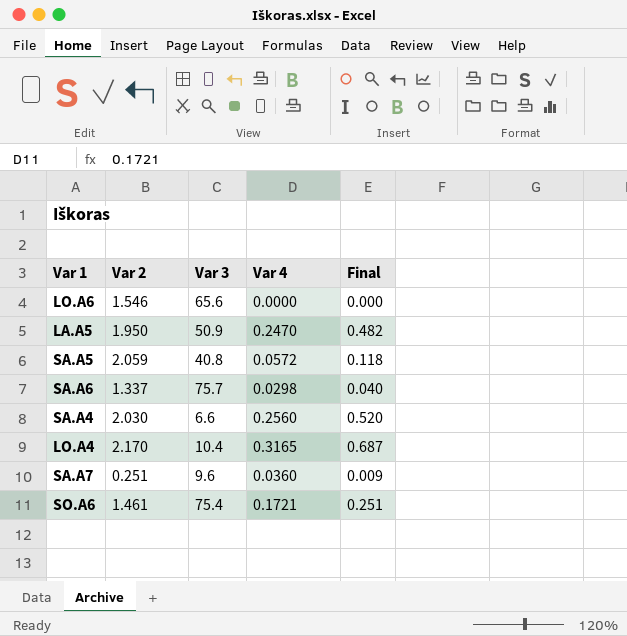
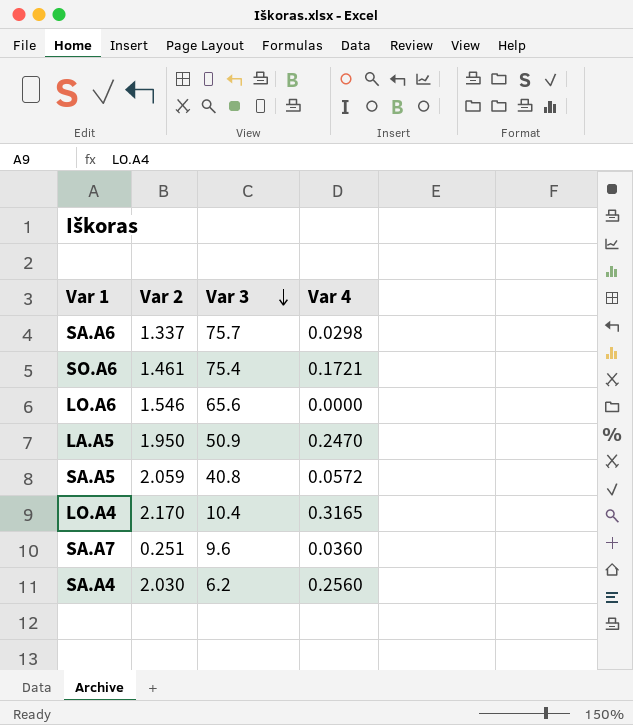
row order: none -> Var 3 descending
column Final | formula: [Var 2] * [Var 4] -> none
SA.A4 | Var 3: 6.6 -> 6.2

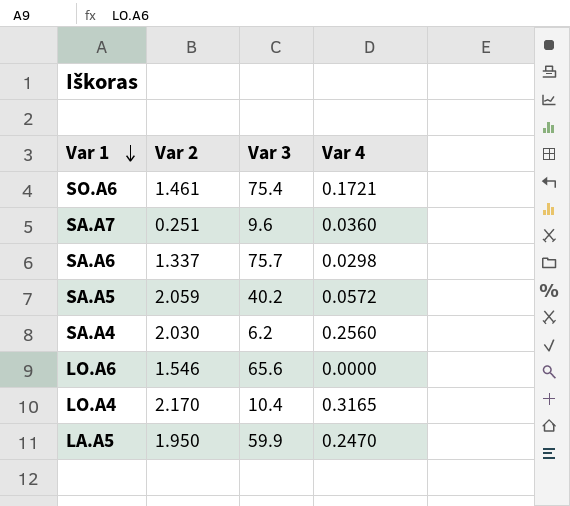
row order: Var 3 descending -> Var 1 descending
SA.A5 | Var 3: 40.8 -> 40.2
LA.A5 | Var 3: 50.9 -> 59.9

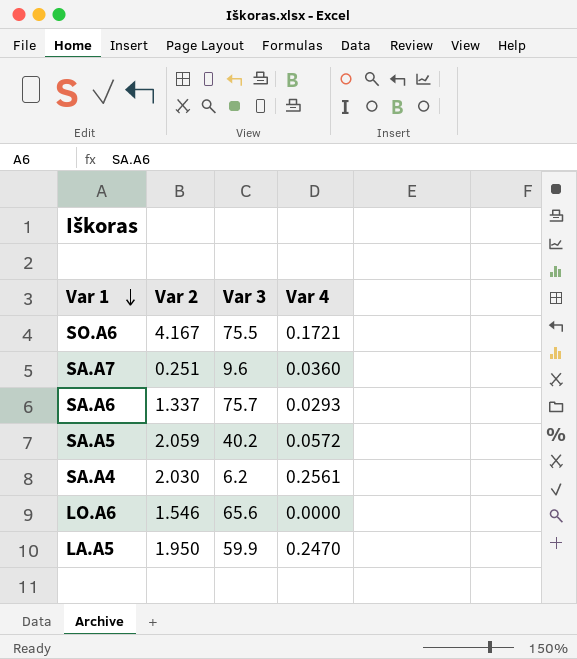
row LO.A4: 2.170 | 10.4 | 0.3165 -> none
SO.A6 | Var 2: 1.461 -> 4.167
SO.A6 | Var 3: 75.4 -> 75.5
SA.A6 | Var 4: 0.0298 -> 0.0293
SA.A4 | Var 4: 0.2560 -> 0.2561

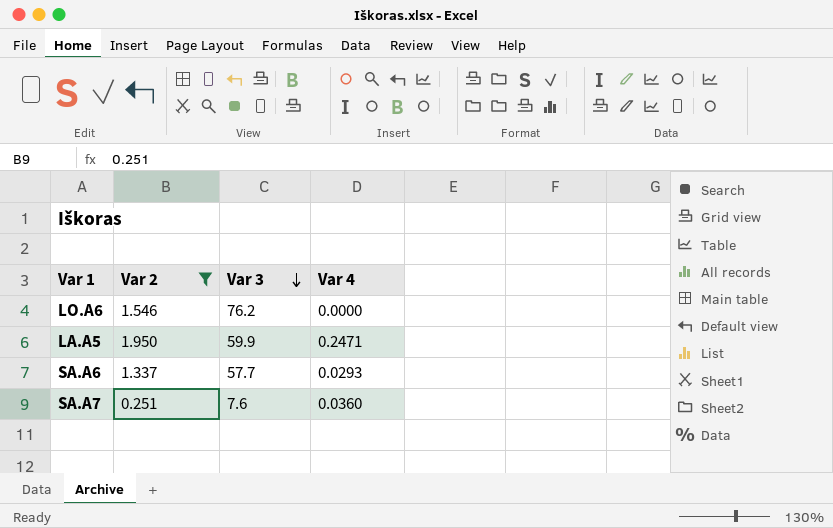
filter: none -> Var 2 <= 1.950
row order: Var 1 descending -> Var 3 descending
LO.A6 | Var 3: 65.6 -> 76.2
LA.A5 | Var 4: 0.2470 -> 0.2471
SA.A6 | Var 3: 75.7 -> 57.7
SA.A7 | Var 3: 9.6 -> 7.6

